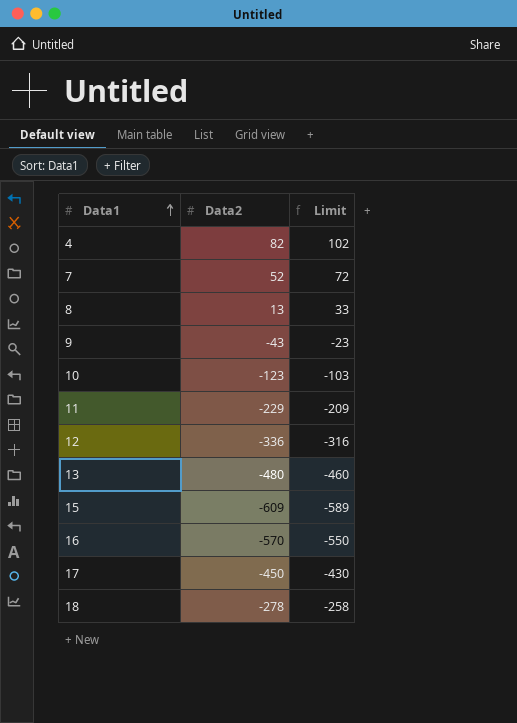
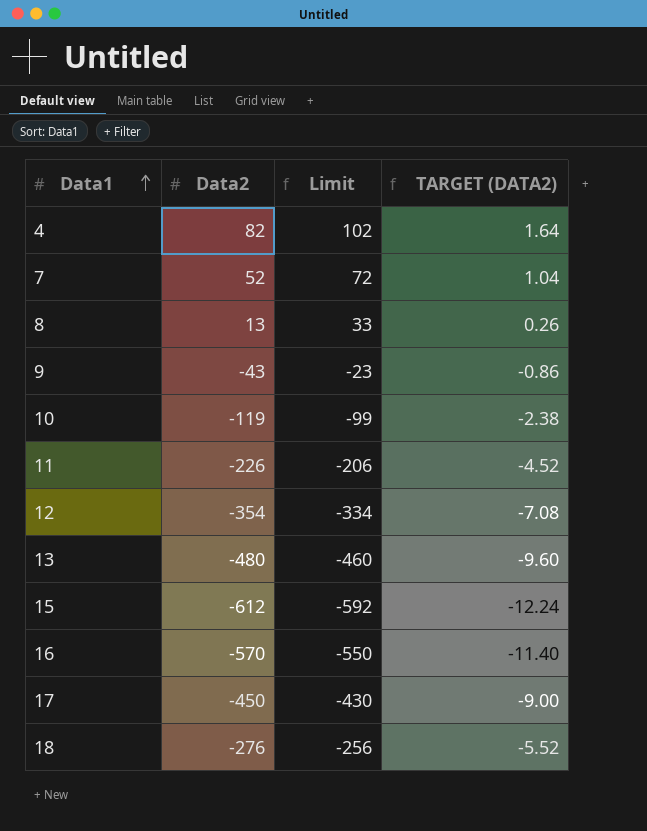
column TARGET (DATA2) | formula: none -> [Data2] * 0.02
10 | Data2: -123 -> -119
10 | Limit: -103 -> -99
11 | Data2: -229 -> -226
11 | Limit: -209 -> -206
12 | Data2: -336 -> -354
12 | Limit: -316 -> -334
15 | Data2: -609 -> -612
15 | Limit: -589 -> -592
18 | Data2: -278 -> -276
18 | Limit: -258 -> -256

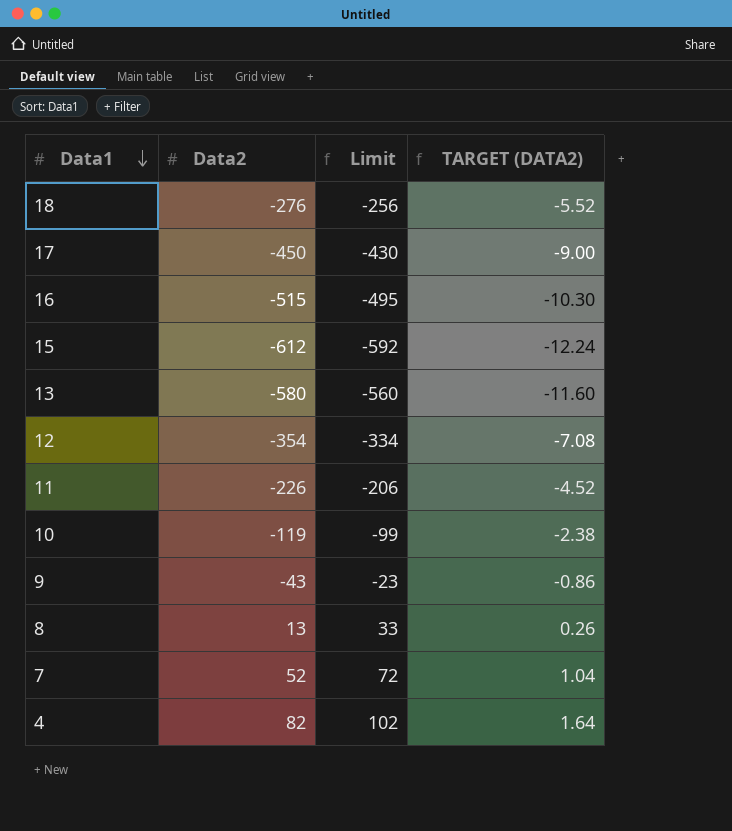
row order: Data1 ascending -> Data1 descending
16 | Data2: -570 -> -515
16 | Limit: -550 -> -495
16 | TARGET (DATA2): -11.40 -> -10.30
13 | Data2: -480 -> -580
13 | Limit: -460 -> -560
13 | TARGET (DATA2): -9.60 -> -11.60

